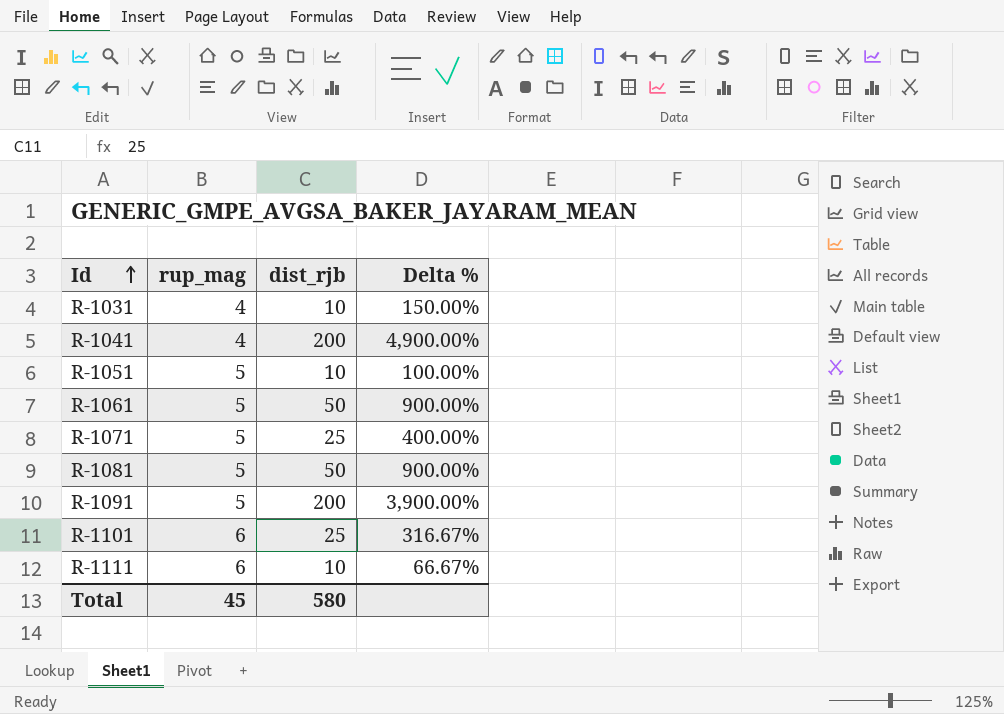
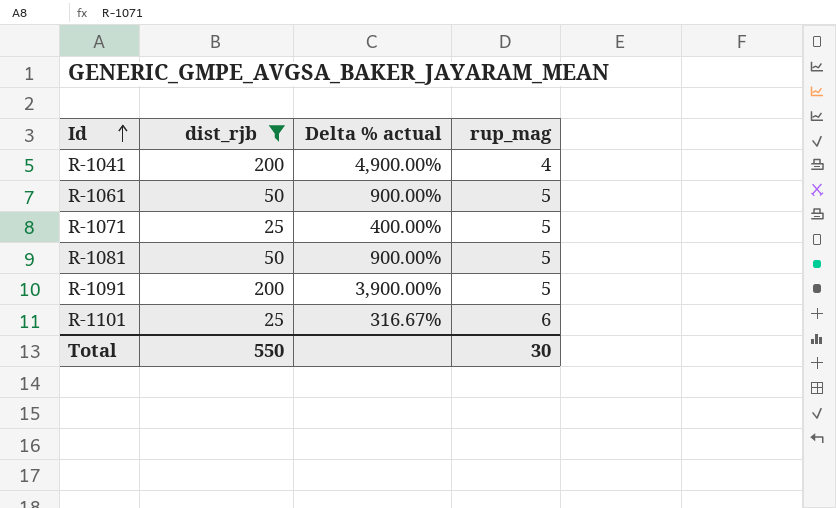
filter: none -> dist_rjb != 10
column name: Delta % -> Delta % actual
column rup_mag | position: 2 -> 4
Total | dist_rjb: 580 -> 550
Total | rup_mag: 45 -> 30

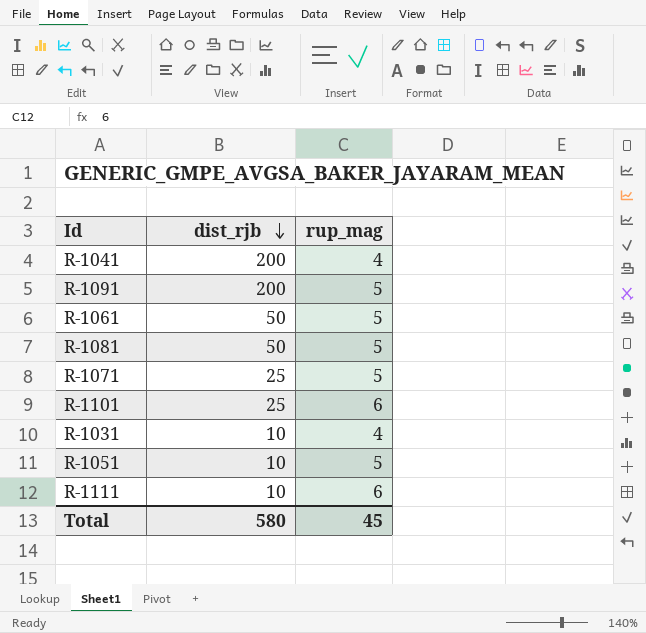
filter: dist_rjb != 10 -> none
row order: Id ascending -> dist_rjb descending
column Delta % actual | formula: ([dist_rjb] - [rup_mag]) / [rup_mag] -> none
Total | dist_rjb: 550 -> 580
Total | rup_mag: 30 -> 45

